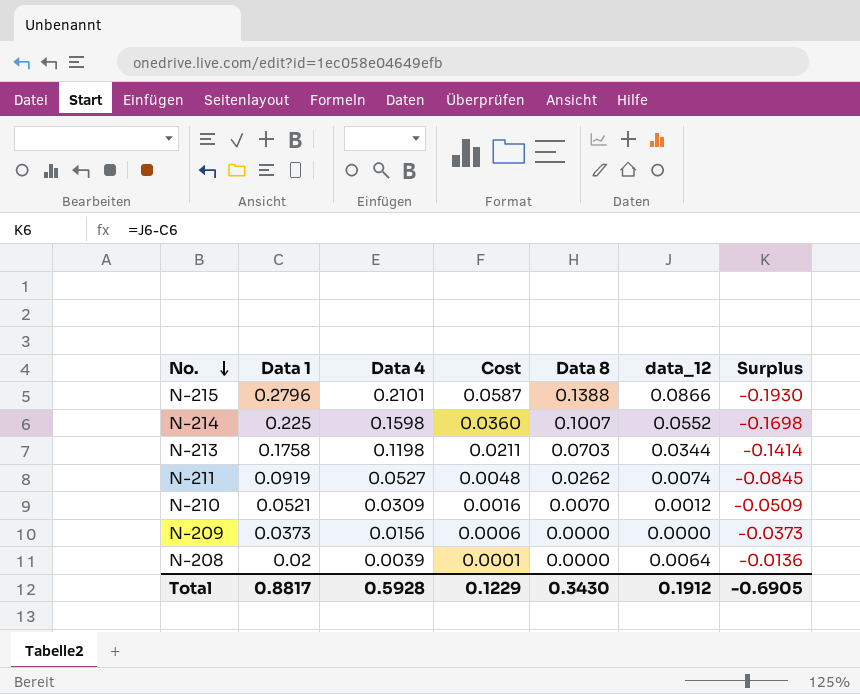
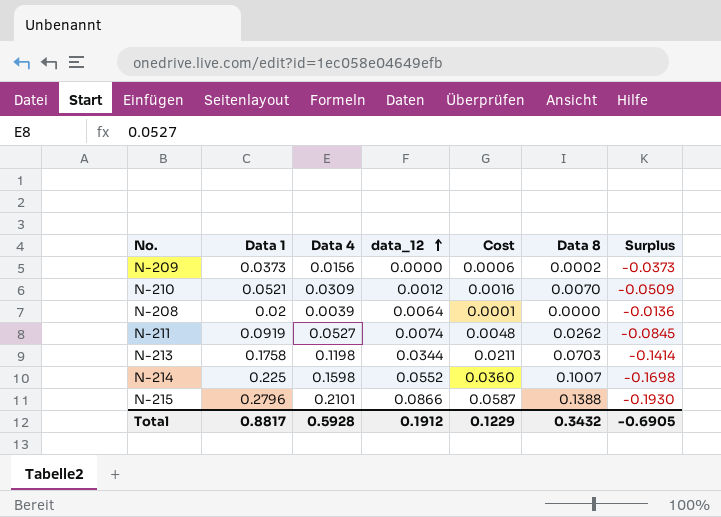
row order: No. descending -> data_12 ascending
column data_12 | position: 6 -> 4
N-209 | Data 8: 0.0000 -> 0.0002
Total | Data 8: 0.3430 -> 0.3432

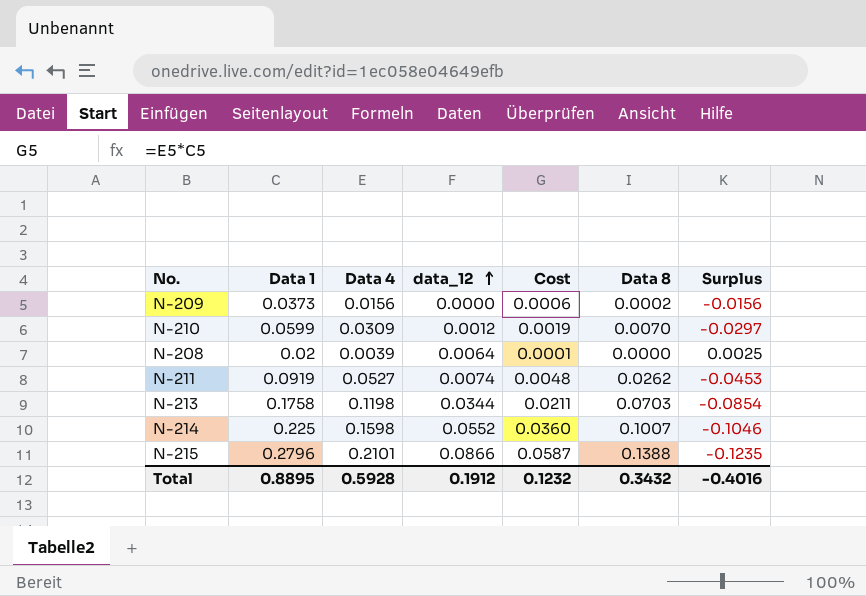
column Surplus | formula: [data_12] - [Data 1] -> [data_12] - [Data 4]
N-210 | Data 1: 0.0521 -> 0.0599
N-210 | Cost: 0.0016 -> 0.0019
Total | Data 1: 0.8817 -> 0.8895
Total | Cost: 0.1229 -> 0.1232
Total | Surplus: -0.6905 -> -0.4016

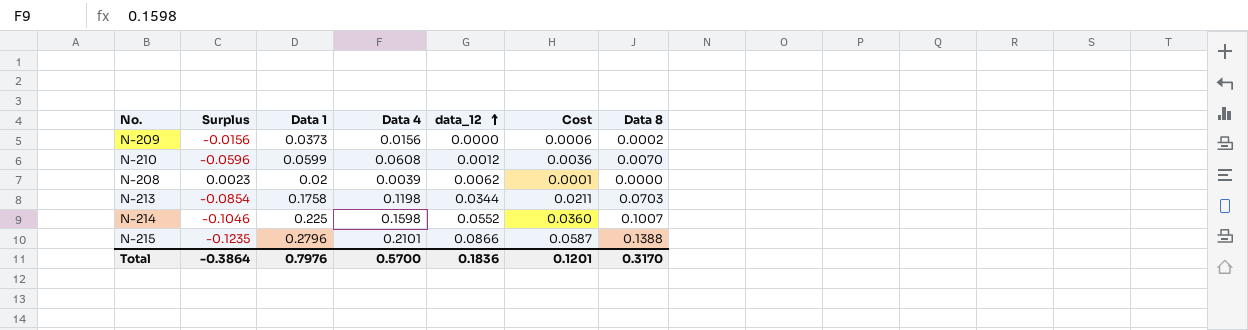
column Surplus | position: 7 -> 2
row N-211: 0.0919 | 0.0527 | 0.0074 | 0.0048 | 0.0262 | -0.0453 -> none
N-210 | Surplus: -0.0297 -> -0.0596
N-210 | Data 4: 0.0309 -> 0.0608
N-210 | Cost: 0.0019 -> 0.0036
N-208 | Surplus: 0.0025 -> 0.0023
N-208 | data_12: 0.0064 -> 0.0062
Total | Surplus: -0.4016 -> -0.3864
Total | Data 1: 0.8895 -> 0.7976
Total | Data 4: 0.5928 -> 0.5700
Total | data_12: 0.1912 -> 0.1836
Total | Cost: 0.1232 -> 0.1201
Total | Data 8: 0.3432 -> 0.3170

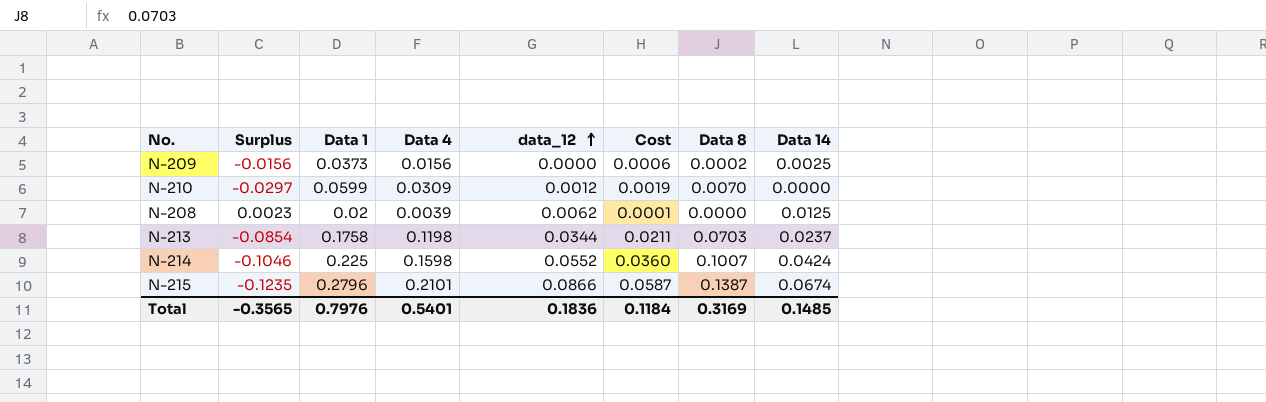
column Data 14 | position: none -> 8
N-210 | Surplus: -0.0596 -> -0.0297
N-210 | Data 4: 0.0608 -> 0.0309
N-210 | Cost: 0.0036 -> 0.0019
N-215 | Data 8: 0.1388 -> 0.1387
Total | Surplus: -0.3864 -> -0.3565
Total | Data 4: 0.5700 -> 0.5401
Total | Cost: 0.1201 -> 0.1184
Total | Data 8: 0.3170 -> 0.3169

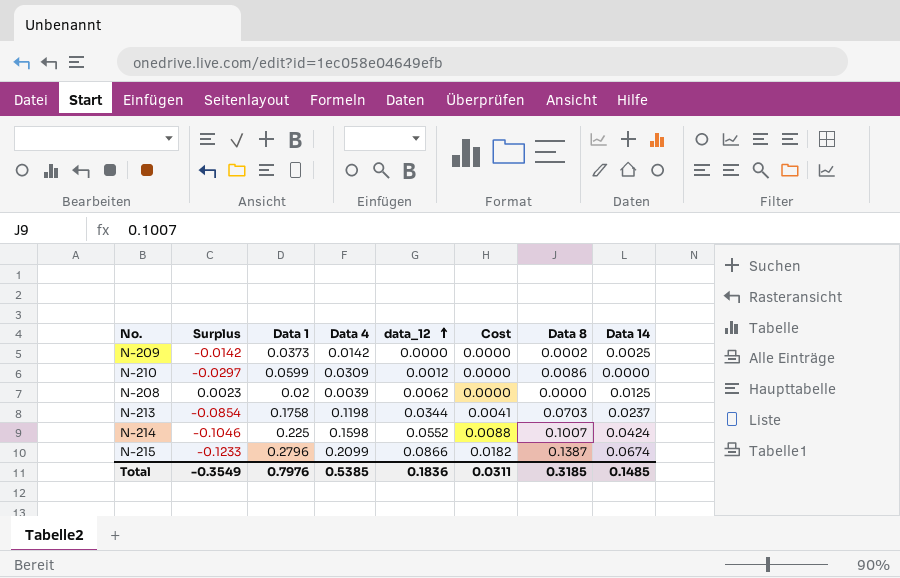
column Cost | formula: [Data 1] * [Data 4] -> [Data 4] * [data_12]
N-209 | Surplus: -0.0156 -> -0.0142
N-209 | Data 4: 0.0156 -> 0.0142
N-210 | Data 8: 0.0070 -> 0.0086
N-215 | Surplus: -0.1235 -> -0.1233
N-215 | Data 4: 0.2101 -> 0.2099
Total | Surplus: -0.3565 -> -0.3549
Total | Data 4: 0.5401 -> 0.5385
Total | Cost: 0.1184 -> 0.0311
Total | Data 8: 0.3169 -> 0.3185

